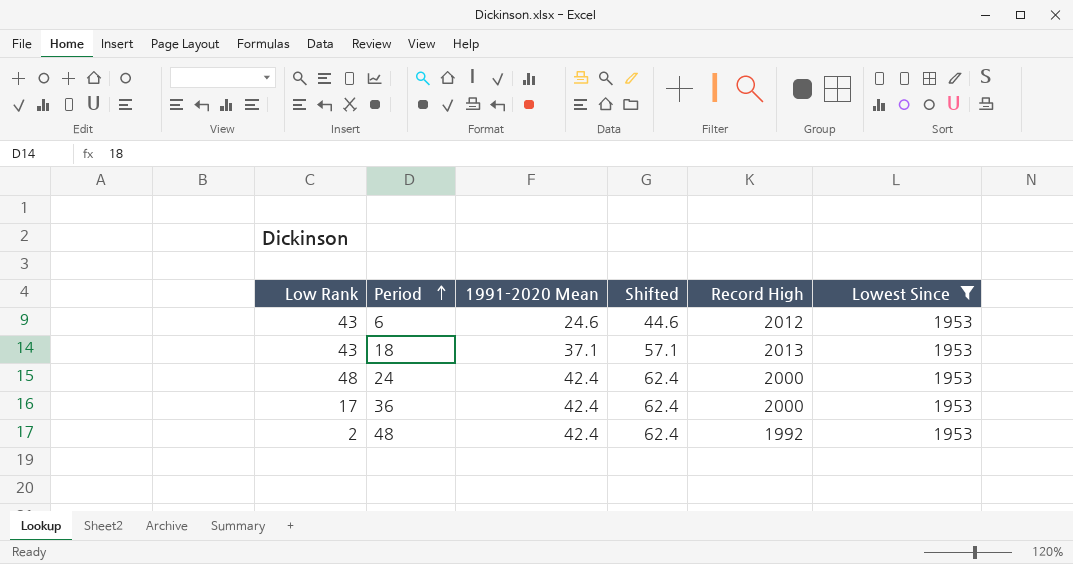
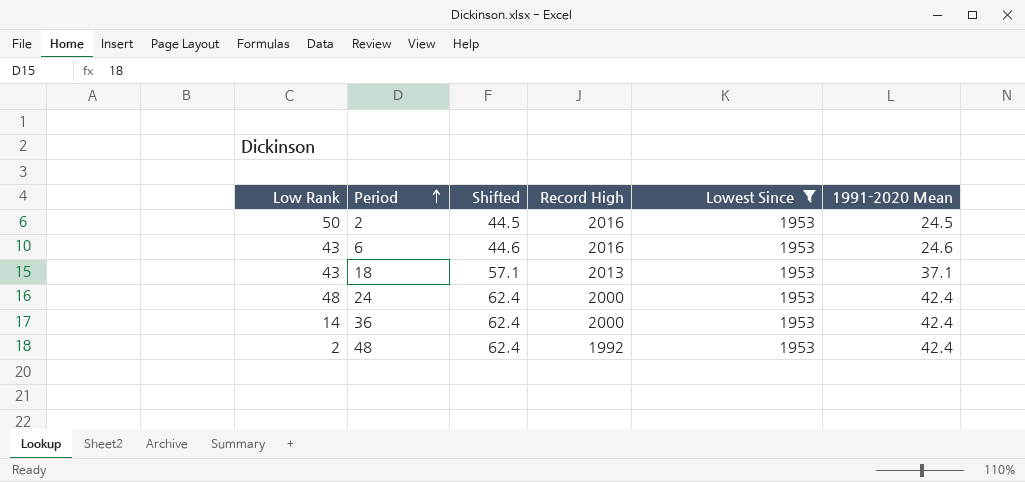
column 1991-2020 Mean | position: 3 -> 6
row 2: none -> 50 | 44.5 | 2016 | 1953 | 24.5
6 | Record High: 2012 -> 2016
36 | Low Rank: 17 -> 14

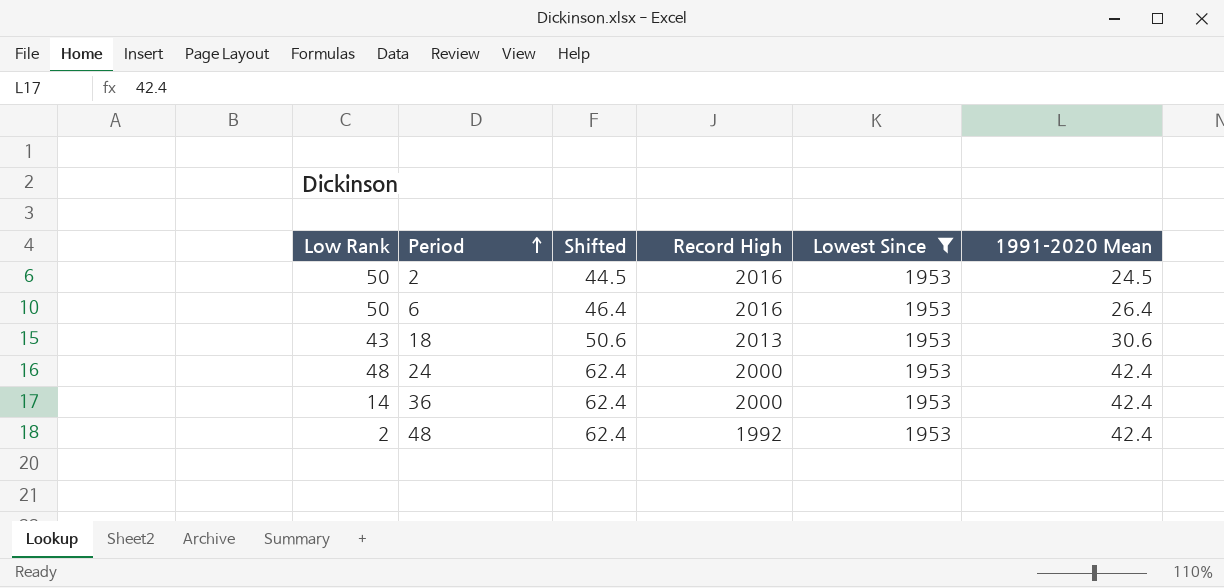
6 | Low Rank: 43 -> 50
6 | Shifted: 44.6 -> 46.4
6 | 1991-2020 Mean: 24.6 -> 26.4
18 | Shifted: 57.1 -> 50.6
18 | 1991-2020 Mean: 37.1 -> 30.6

